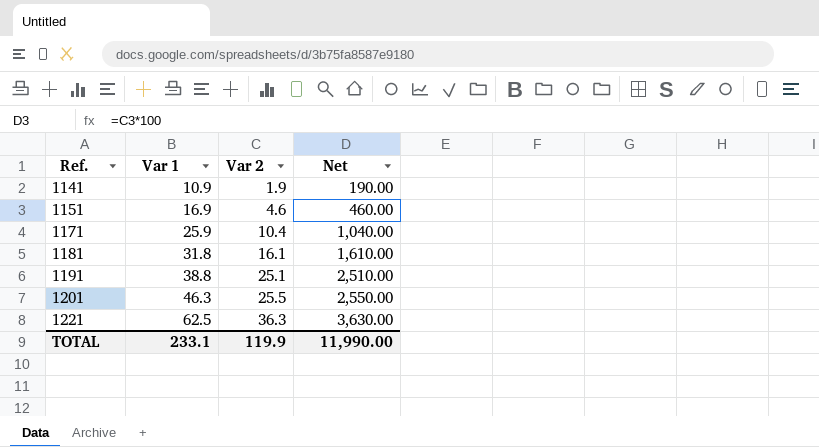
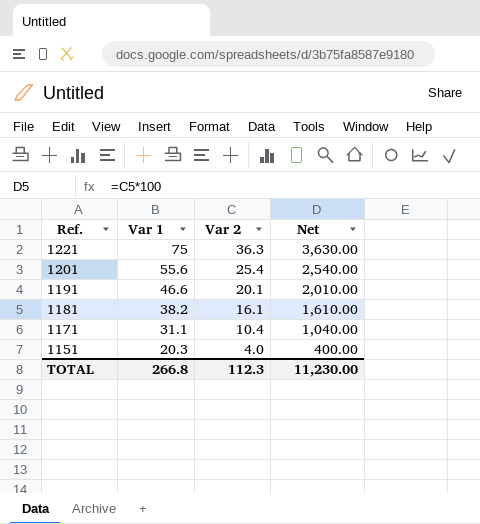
row order: Ref. ascending -> Ref. descending
row 1141: 10.9 | 1.9 | 190.00 -> none
1221 | Var 1: 62.5 -> 75
1201 | Var 1: 46.3 -> 55.6
1201 | Var 2: 25.5 -> 25.4
1201 | Net: 2,550.00 -> 2,540.00
1191 | Var 1: 38.8 -> 46.6
1191 | Var 2: 25.1 -> 20.1
1191 | Net: 2,510.00 -> 2,010.00
1181 | Var 1: 31.8 -> 38.2
1171 | Var 1: 25.9 -> 31.1
1151 | Var 1: 16.9 -> 20.3
1151 | Var 2: 4.6 -> 4.0
1151 | Net: 460.00 -> 400.00
TOTAL | Var 1: 233.1 -> 266.8
TOTAL | Var 2: 119.9 -> 112.3
TOTAL | Net: 11,990.00 -> 11,230.00

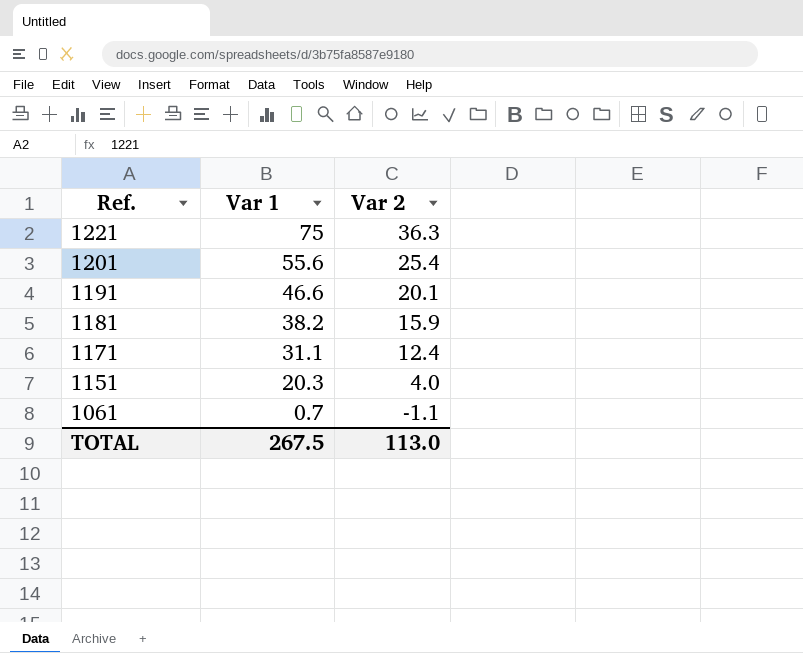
column Net | formula: [Var 2] * 100 -> none
1181 | Var 2: 16.1 -> 15.9
1171 | Var 2: 10.4 -> 12.4
row 1061: none -> 0.7 | -1.1
TOTAL | Var 1: 266.8 -> 267.5
TOTAL | Var 2: 112.3 -> 113.0

